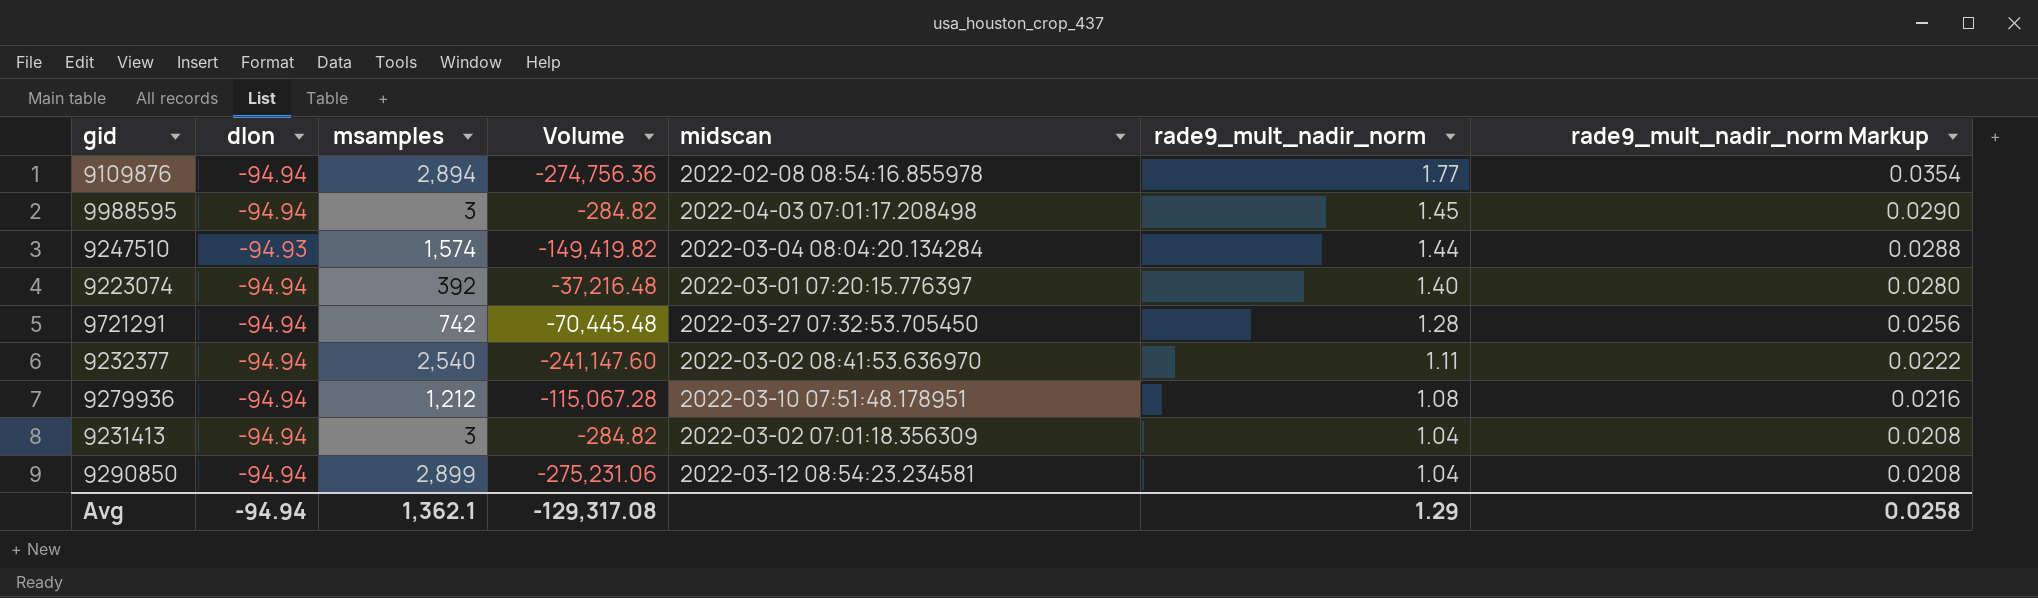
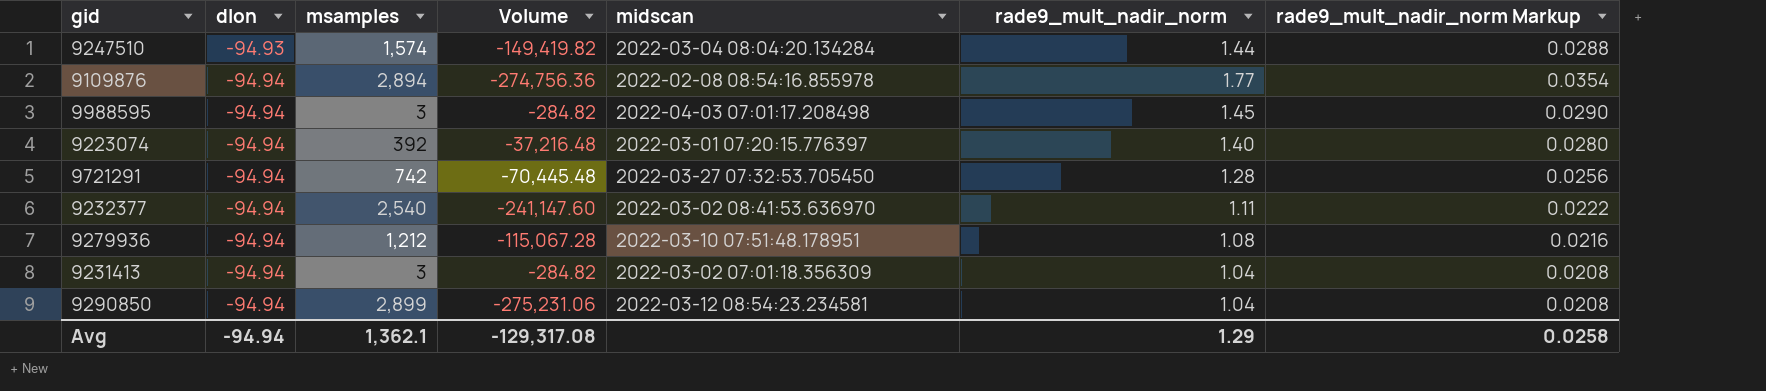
row order: rade9_mult_nadir_norm descending -> dlon descending

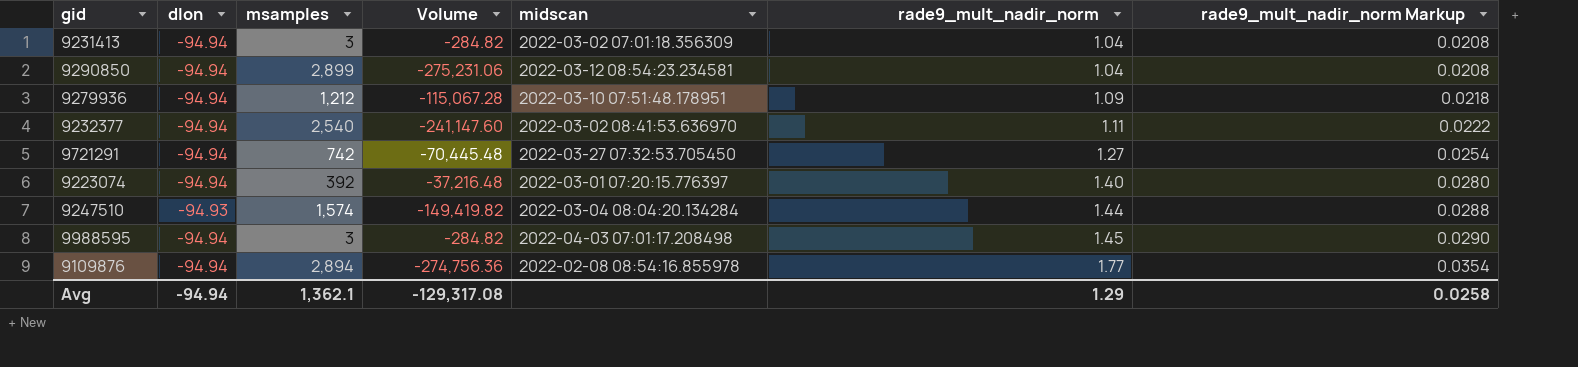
row order: dlon descending -> rade9_mult_nadir_norm ascending
9279936 | rade9_mult_nadir_norm: 1.08 -> 1.09
9279936 | rade9_mult_nadir_norm Markup: 0.0216 -> 0.0218
9721291 | rade9_mult_nadir_norm: 1.28 -> 1.27
9721291 | rade9_mult_nadir_norm Markup: 0.0256 -> 0.0254

